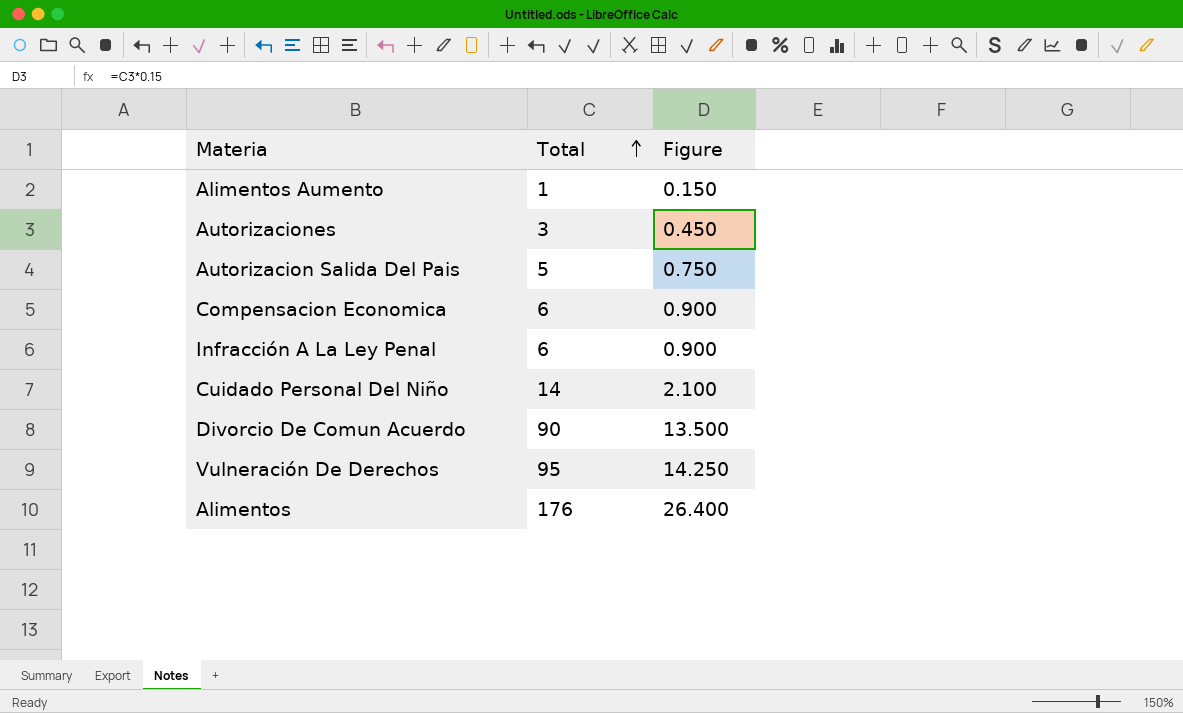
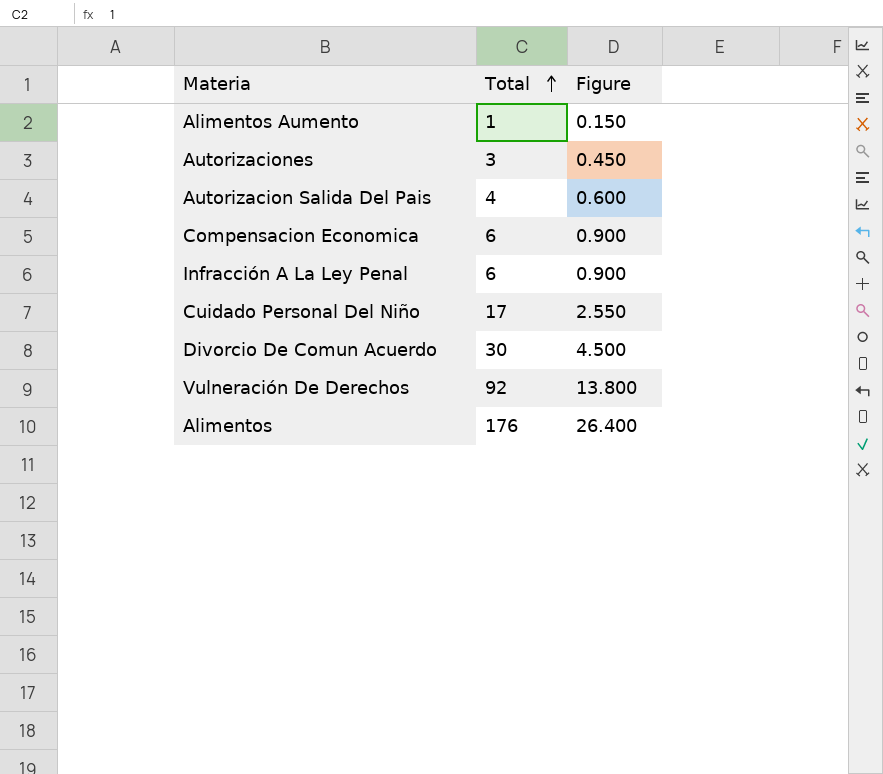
Autorizacion Salida Del Pais | Total: 5 -> 4
Autorizacion Salida Del Pais | Figure: 0.750 -> 0.600
Cuidado Personal Del Niño | Total: 14 -> 17
Cuidado Personal Del Niño | Figure: 2.100 -> 2.550
Divorcio De Comun Acuerdo | Total: 90 -> 30
Divorcio De Comun Acuerdo | Figure: 13.500 -> 4.500
Vulneración De Derechos | Total: 95 -> 92
Vulneración De Derechos | Figure: 14.250 -> 13.800

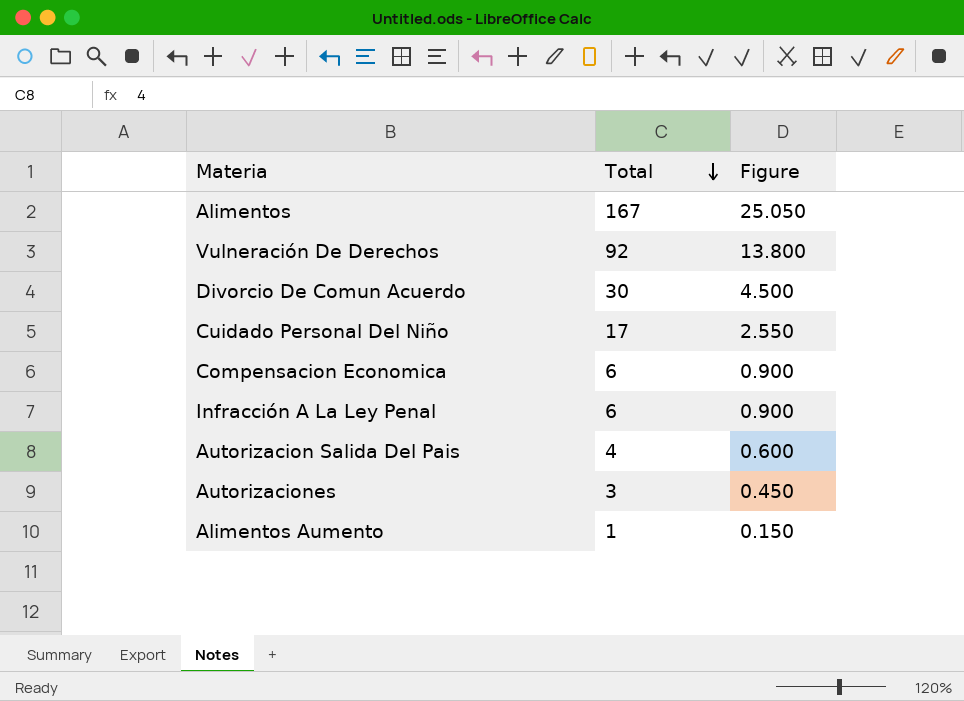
row order: Total ascending -> Total descending
Alimentos | Total: 176 -> 167
Alimentos | Figure: 26.400 -> 25.050

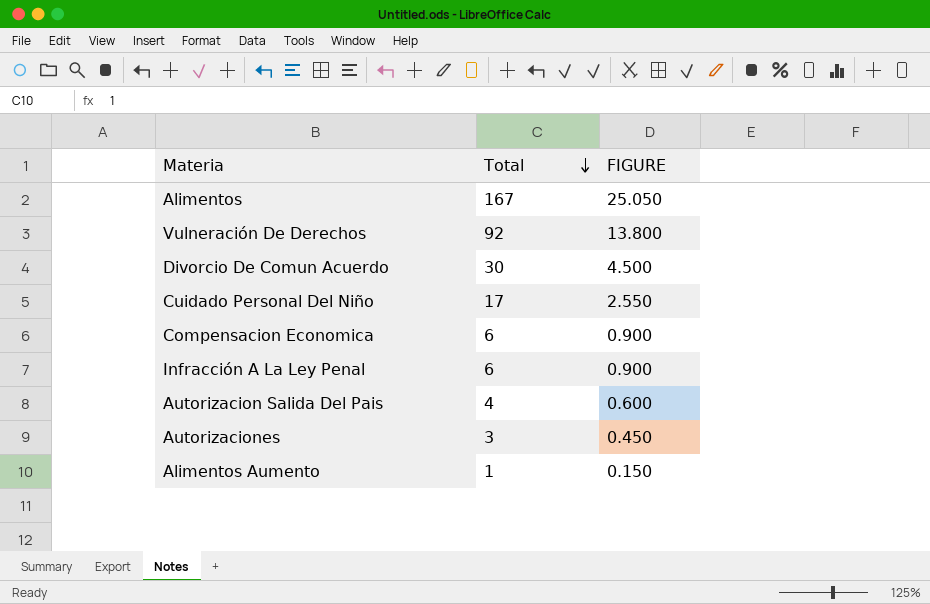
column name: Figure -> FIGURE

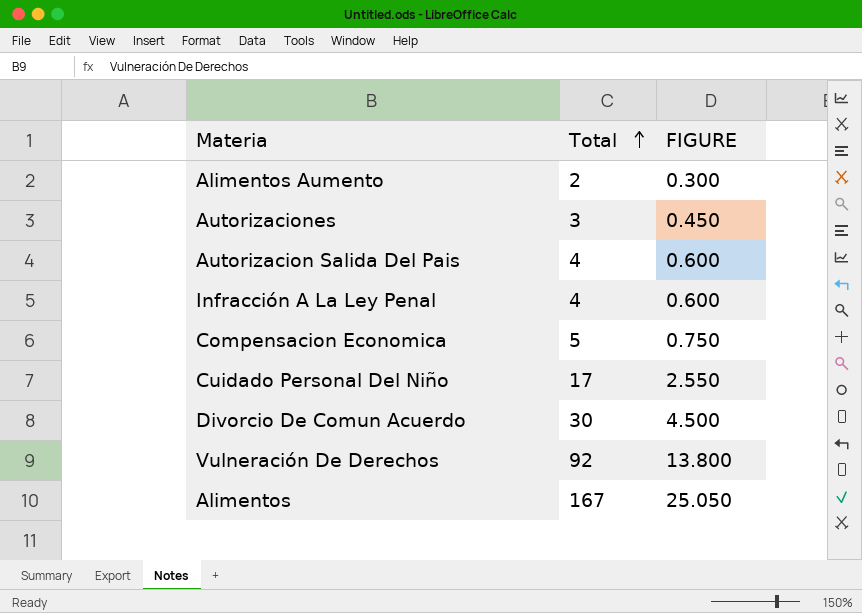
row order: Total descending -> Total ascending
Alimentos Aumento | Total: 1 -> 2
Alimentos Aumento | FIGURE: 0.150 -> 0.300
Infracción A La Ley Penal | Total: 6 -> 4
Infracción A La Ley Penal | FIGURE: 0.900 -> 0.600
Compensacion Economica | Total: 6 -> 5
Compensacion Economica | FIGURE: 0.900 -> 0.750

